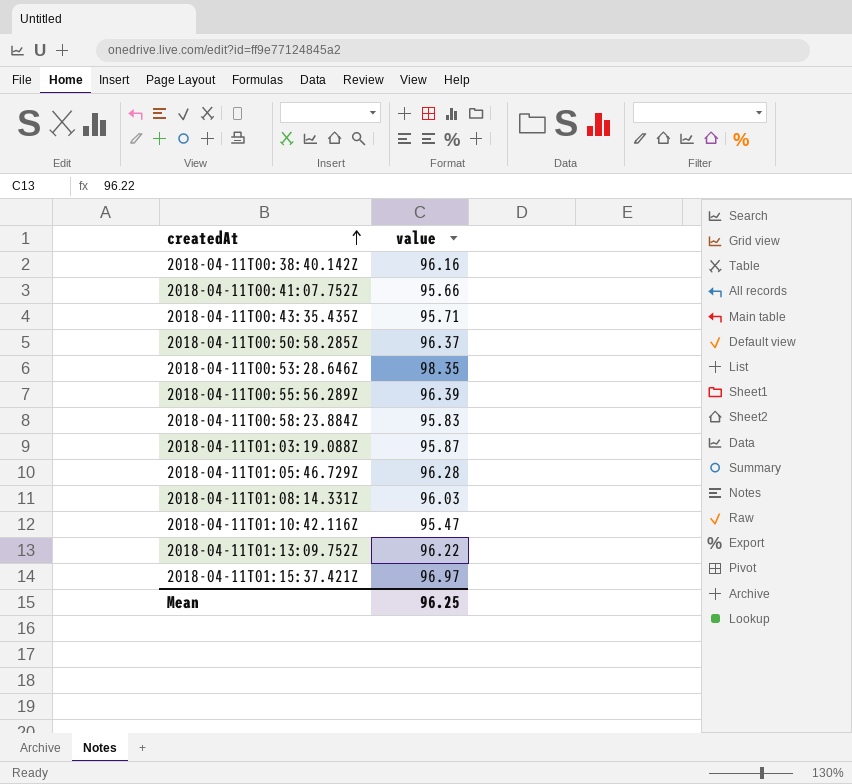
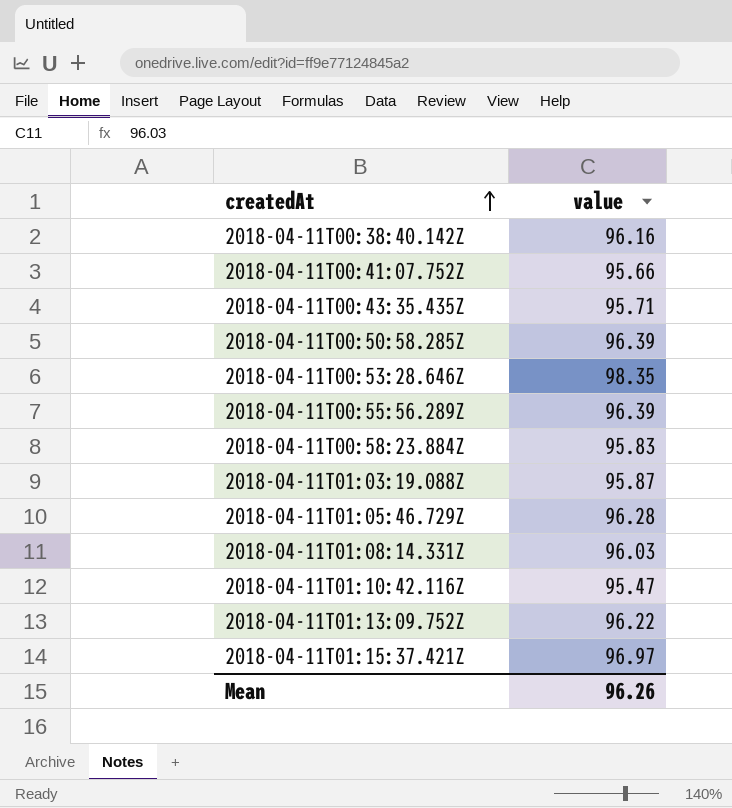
2018-04-11T00:50:58.285Z | value: 96.37 -> 96.39
Mean | value: 96.25 -> 96.26

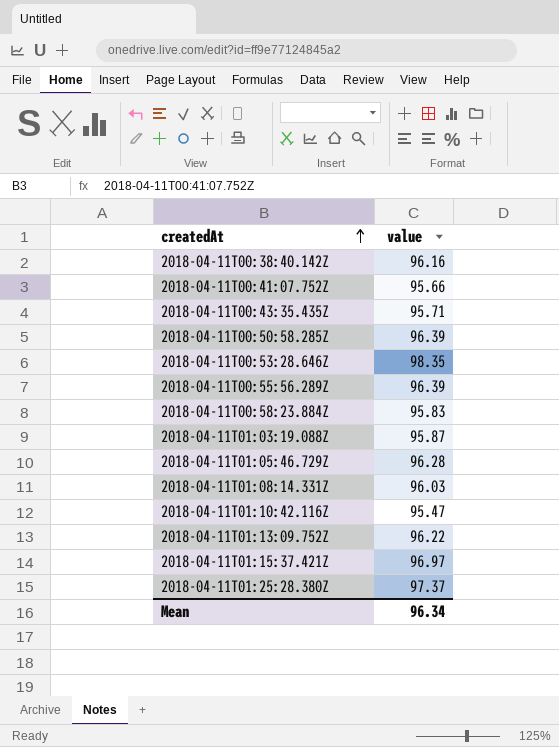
row 2018-04-11T01:25:28.380Z: none -> 97.37
Mean | value: 96.26 -> 96.34

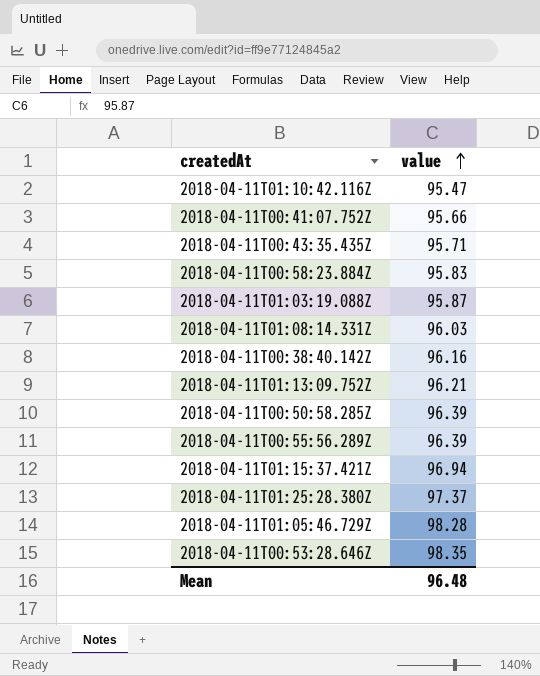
row order: createdAt ascending -> value ascending
2018-04-11T01:13:09.752Z | value: 96.22 -> 96.21
2018-04-11T01:15:37.421Z | value: 96.97 -> 96.94
2018-04-11T01:05:46.729Z | value: 96.28 -> 98.28
Mean | value: 96.34 -> 96.48

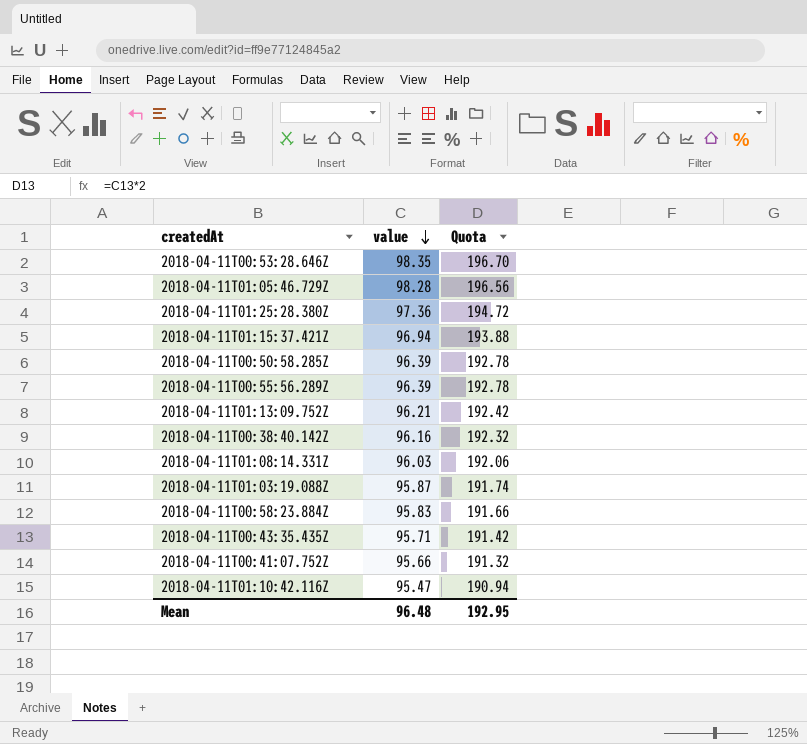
row order: value ascending -> value descending
column Quota | formula: none -> [value] * 2
2018-04-11T01:25:28.380Z | value: 97.37 -> 97.36

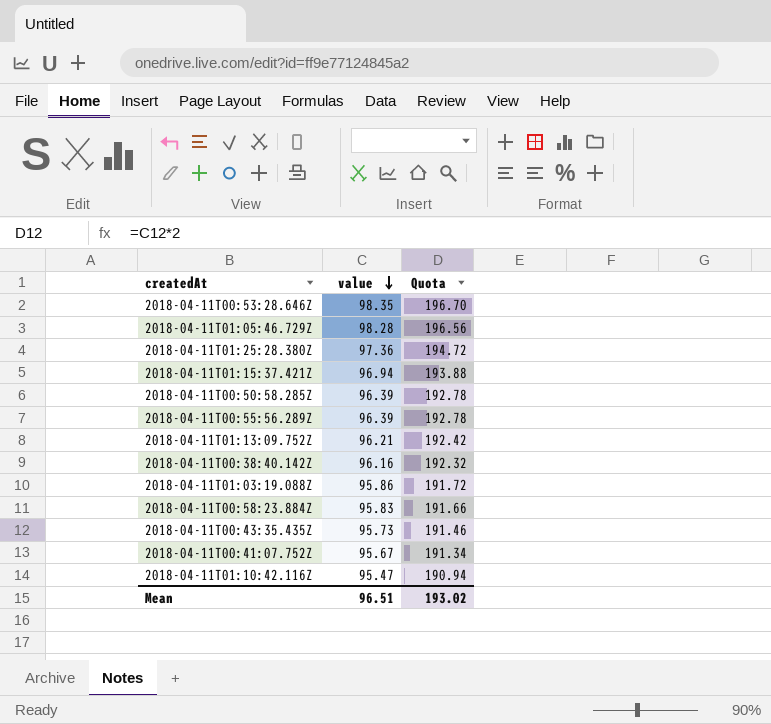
row 2018-04-11T01:08:14.331Z: 96.03 | 192.06 -> none
2018-04-11T01:03:19.088Z | value: 95.87 -> 95.86
2018-04-11T01:03:19.088Z | Quota: 191.74 -> 191.72
2018-04-11T00:43:35.435Z | value: 95.71 -> 95.73
2018-04-11T00:43:35.435Z | Quota: 191.42 -> 191.46
2018-04-11T00:41:07.752Z | value: 95.66 -> 95.67
2018-04-11T00:41:07.752Z | Quota: 191.32 -> 191.34
Mean | value: 96.48 -> 96.51
Mean | Quota: 192.95 -> 193.02

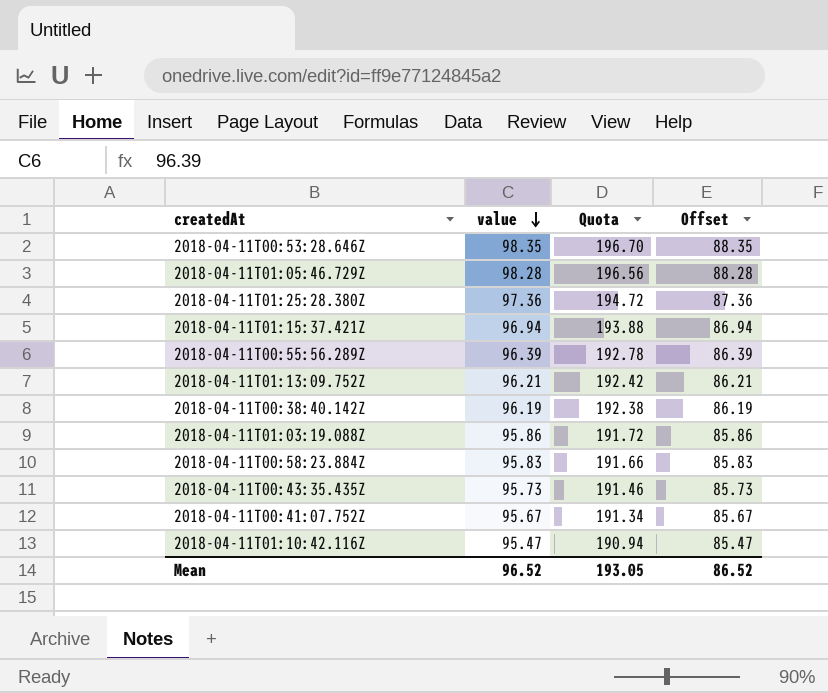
column Offset | formula: none -> [value] - 10
row 2018-04-11T00:50:58.285Z: 96.39 | 192.78 -> none
2018-04-11T00:38:40.142Z | value: 96.16 -> 96.19
2018-04-11T00:38:40.142Z | Quota: 192.32 -> 192.38
Mean | value: 96.51 -> 96.52
Mean | Quota: 193.02 -> 193.05

